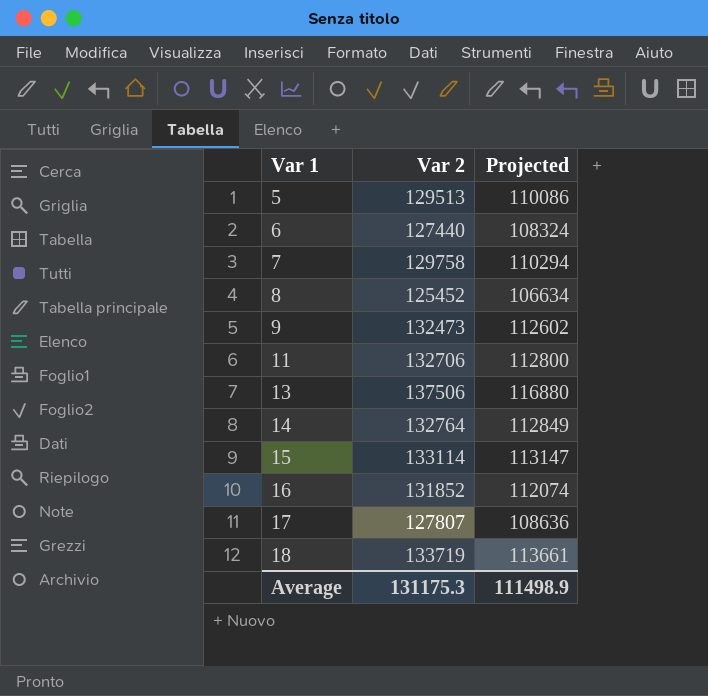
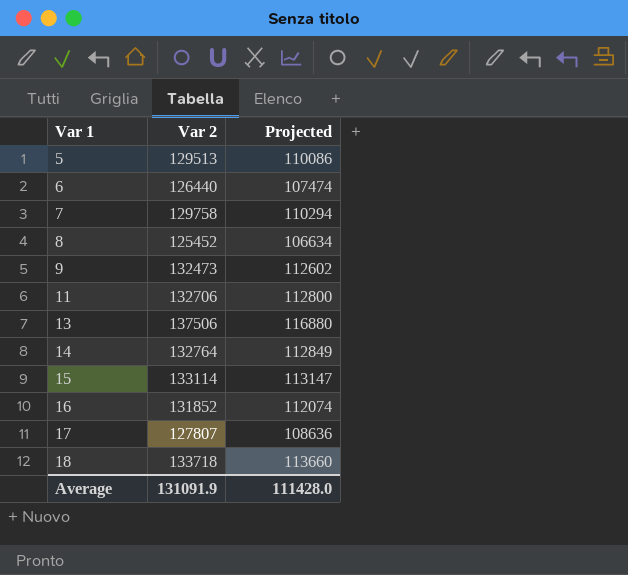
6 | Var 2: 127440 -> 126440
6 | Projected: 108324 -> 107474
18 | Var 2: 133719 -> 133718
18 | Projected: 113661 -> 113660
Average | Var 2: 131175.3 -> 131091.9
Average | Projected: 111498.9 -> 111428.0

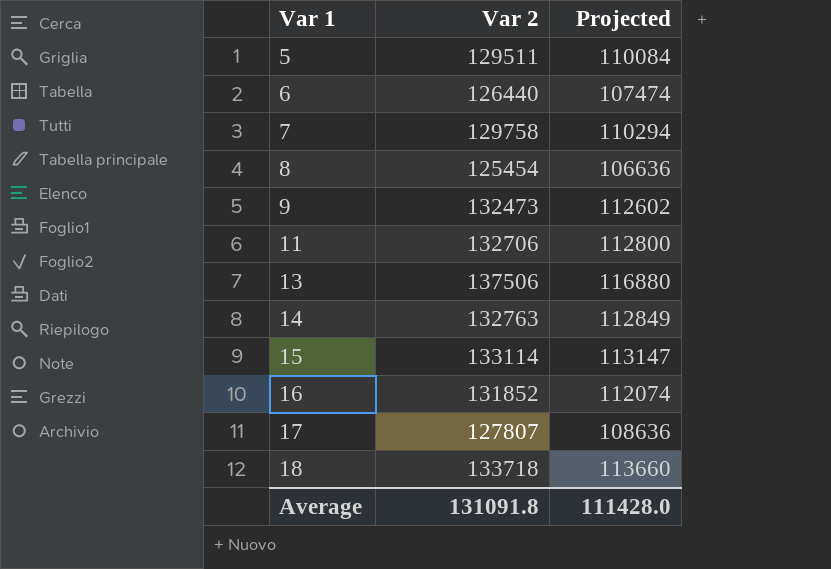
5 | Var 2: 129513 -> 129511
5 | Projected: 110086 -> 110084
8 | Var 2: 125452 -> 125454
8 | Projected: 106634 -> 106636
14 | Var 2: 132764 -> 132763
Average | Var 2: 131091.9 -> 131091.8

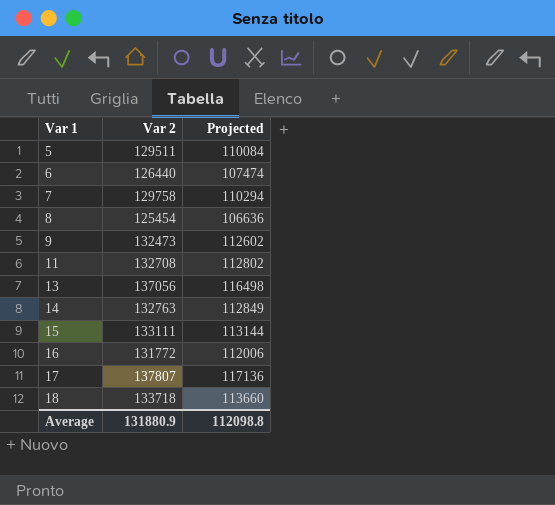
11 | Var 2: 132706 -> 132708
11 | Projected: 112800 -> 112802
13 | Var 2: 137506 -> 137056
13 | Projected: 116880 -> 116498
15 | Var 2: 133114 -> 133111
15 | Projected: 113147 -> 113144
16 | Var 2: 131852 -> 131772
16 | Projected: 112074 -> 112006
17 | Var 2: 127807 -> 137807
17 | Projected: 108636 -> 117136
Average | Var 2: 131091.8 -> 131880.9
Average | Projected: 111428.0 -> 112098.8

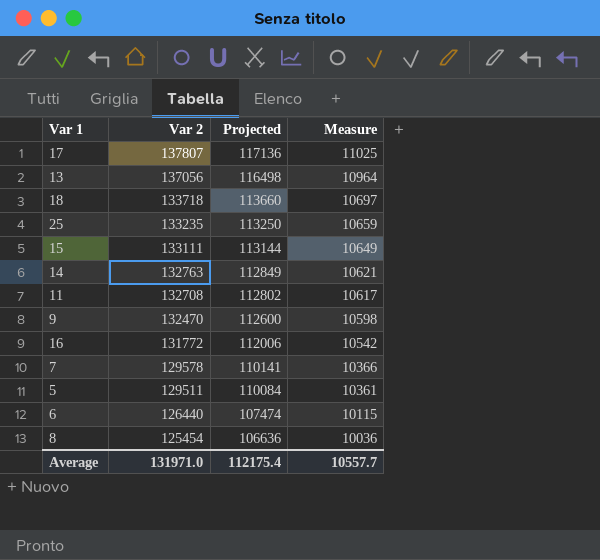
row order: Var 1 ascending -> Var 2 descending
column Measure | formula: none -> [Var 2] * 0.08
row 25: none -> 133235 | 113250 | 10659
9 | Var 2: 132473 -> 132470
9 | Projected: 112602 -> 112600
7 | Var 2: 129758 -> 129578
7 | Projected: 110294 -> 110141
Average | Var 2: 131880.9 -> 131971.0
Average | Projected: 112098.8 -> 112175.4

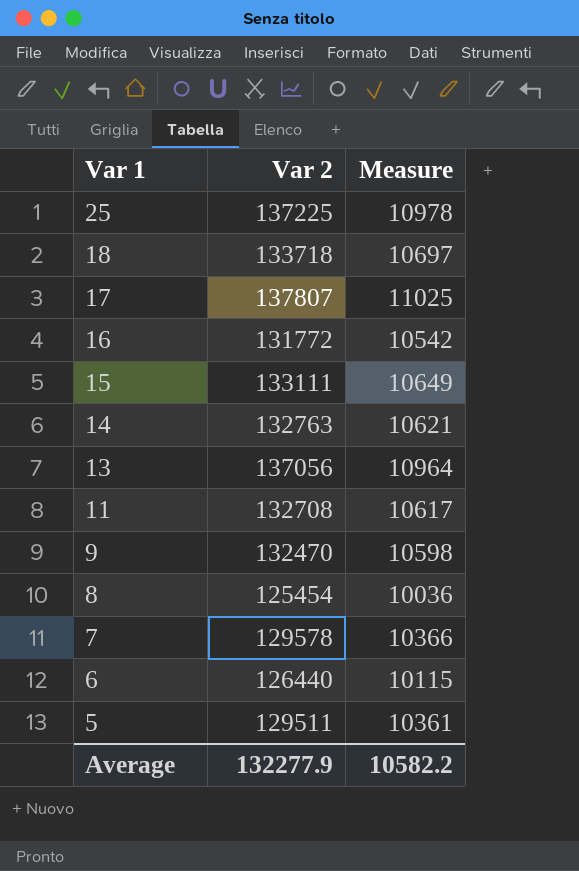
row order: Var 2 descending -> Var 1 descending
column Projected | formula: [Var 2] * 0.85 -> none
25 | Var 2: 133235 -> 137225
25 | Measure: 10659 -> 10978
Average | Var 2: 131971.0 -> 132277.9
Average | Measure: 10557.7 -> 10582.2

